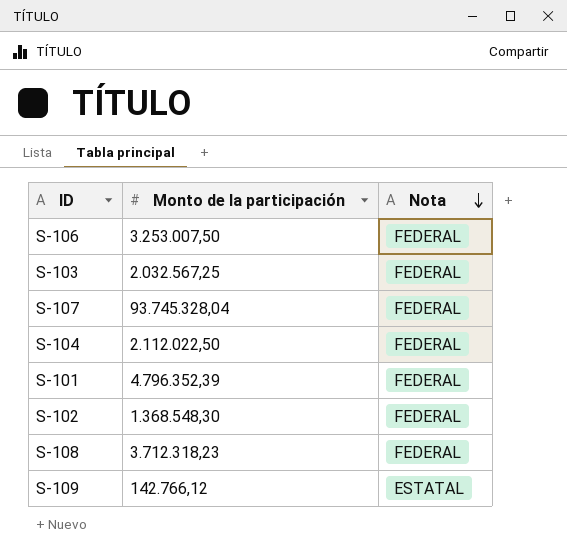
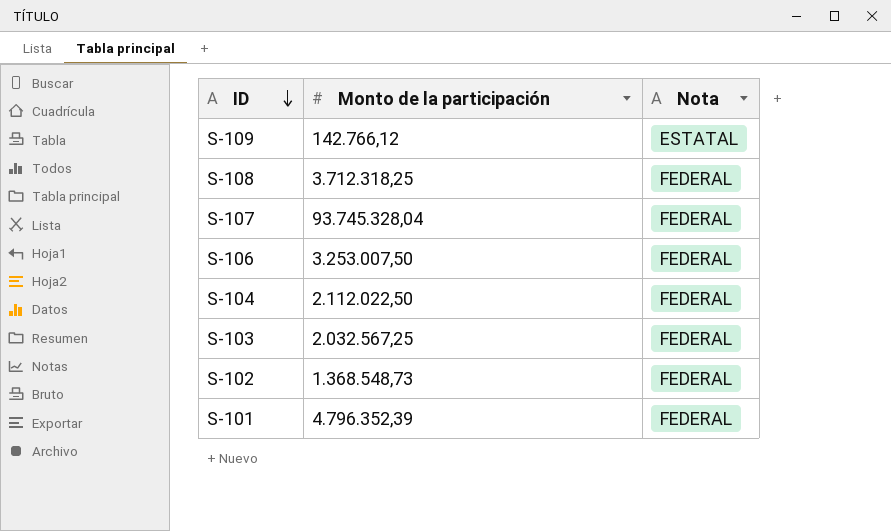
row order: Nota descending -> ID descending
S-108 | Monto de la participación: 3.712.318,23 -> 3.712.318,25
S-102 | Monto de la participación: 1.368.548,30 -> 1.368.548,73

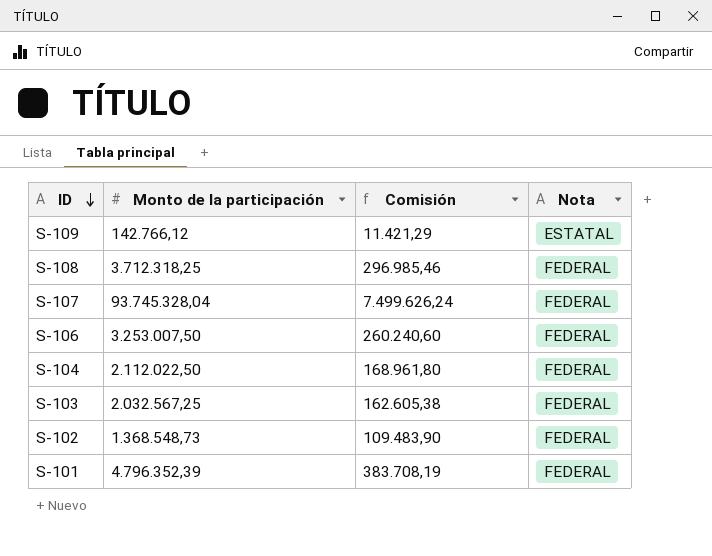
column Comisión | formula: none -> [Monto de la participación] * 0,08

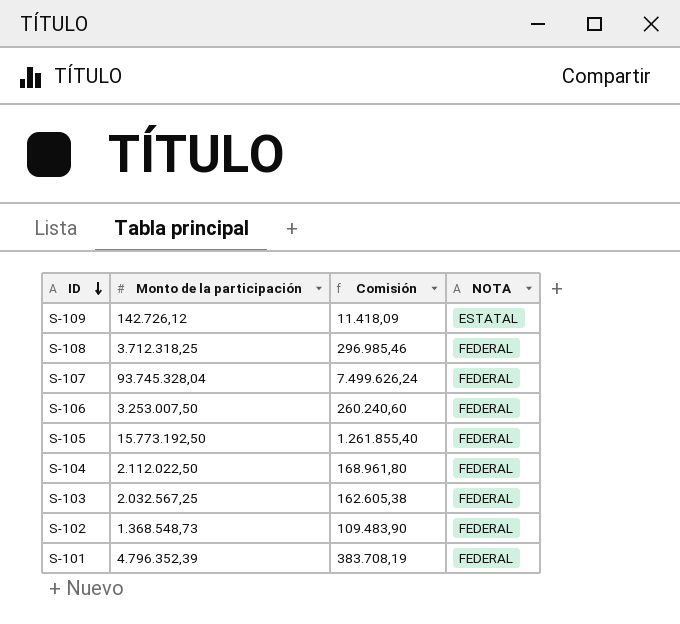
column name: Nota -> NOTA
S-109 | Monto de la participación: 142.766,12 -> 142.726,12
S-109 | Comisión: 11.421,29 -> 11.418,09
row S-105: none -> 15.773.192,50 | 1.261.855,40 | FEDERAL

